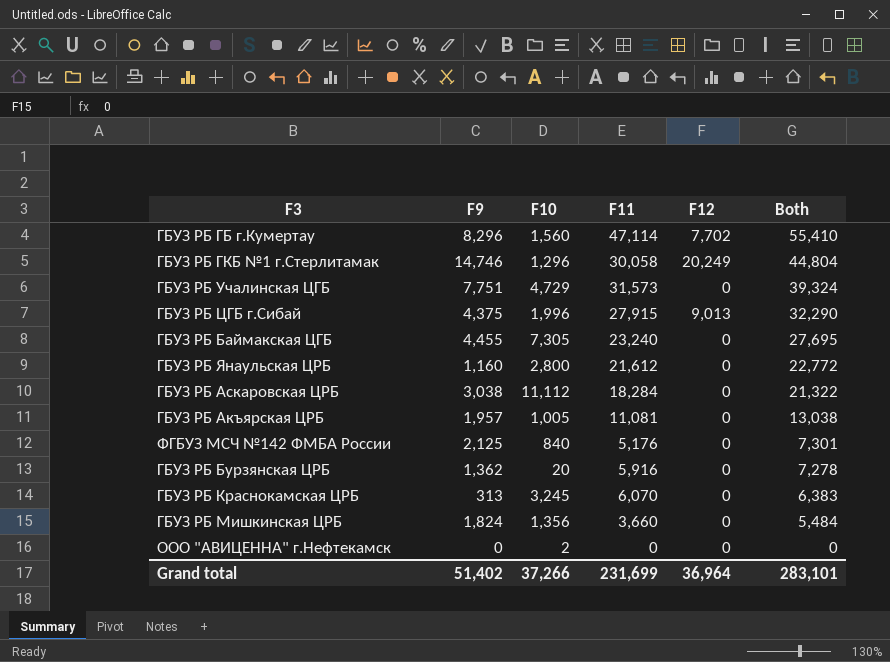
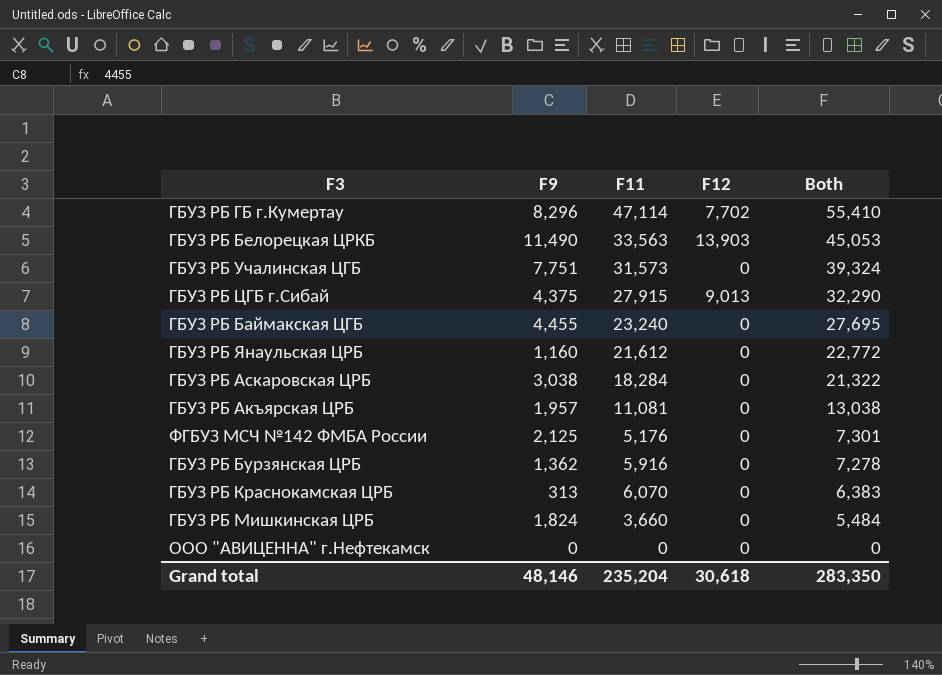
column F10 | position: 3 -> none
row ГБУЗ РБ ГКБ №1 г.Стерлитамак: 14,746 | 1,296 | 30,058 | 20,249 | 44,804 -> none
row ГБУЗ РБ Белорецкая ЦРКБ: none -> 11,490 | 33,563 | 13,903 | 45,053
Grand total | F9: 51,402 -> 48,146
Grand total | F11: 231,699 -> 235,204
Grand total | F12: 36,964 -> 30,618
Grand total | Both: 283,101 -> 283,350

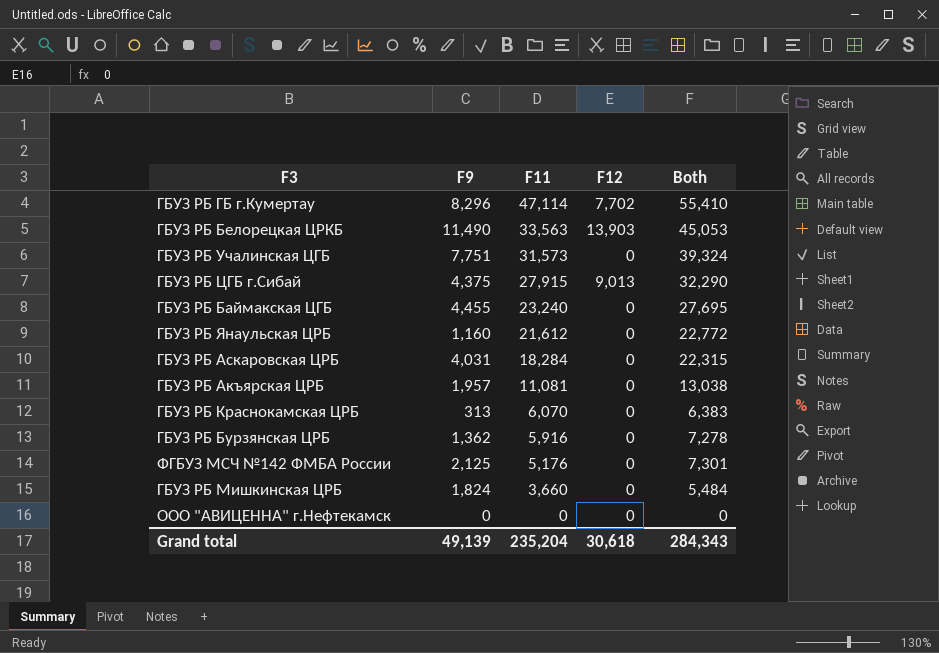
row order: Both descending -> F11 descending
ГБУЗ РБ Аскаровская ЦРБ | F9: 3,038 -> 4,031
ГБУЗ РБ Аскаровская ЦРБ | Both: 21,322 -> 22,315
Grand total | F9: 48,146 -> 49,139
Grand total | Both: 283,350 -> 284,343

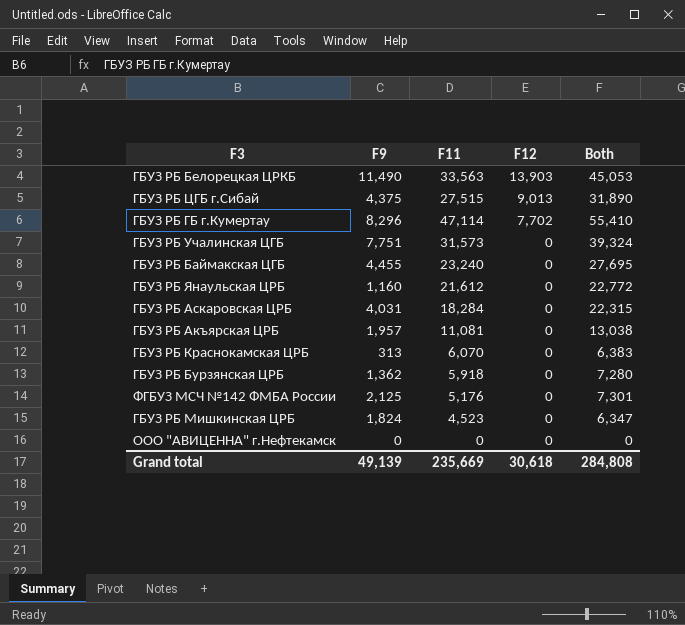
row order: F11 descending -> F12 descending
ГБУЗ РБ ЦГБ г.Сибай | F11: 27,915 -> 27,515
ГБУЗ РБ ЦГБ г.Сибай | Both: 32,290 -> 31,890
ГБУЗ РБ Бурзянская ЦРБ | F11: 5,916 -> 5,918
ГБУЗ РБ Бурзянская ЦРБ | Both: 7,278 -> 7,280
ГБУЗ РБ Мишкинская ЦРБ | F11: 3,660 -> 4,523
ГБУЗ РБ Мишкинская ЦРБ | Both: 5,484 -> 6,347
Grand total | F11: 235,204 -> 235,669
Grand total | Both: 284,343 -> 284,808

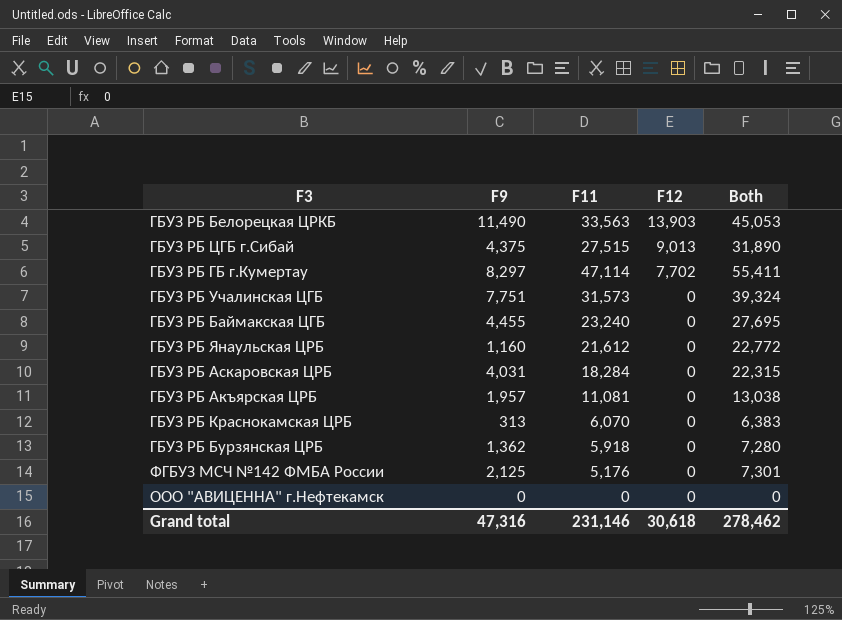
row ГБУЗ РБ Мишкинская ЦРБ: 1,824 | 4,523 | 0 | 6,347 -> none
ГБУЗ РБ ГБ г.Кумертау | F9: 8,296 -> 8,297
ГБУЗ РБ ГБ г.Кумертау | Both: 55,410 -> 55,411
Grand total | F9: 49,139 -> 47,316
Grand total | F11: 235,669 -> 231,146
Grand total | Both: 284,808 -> 278,462

